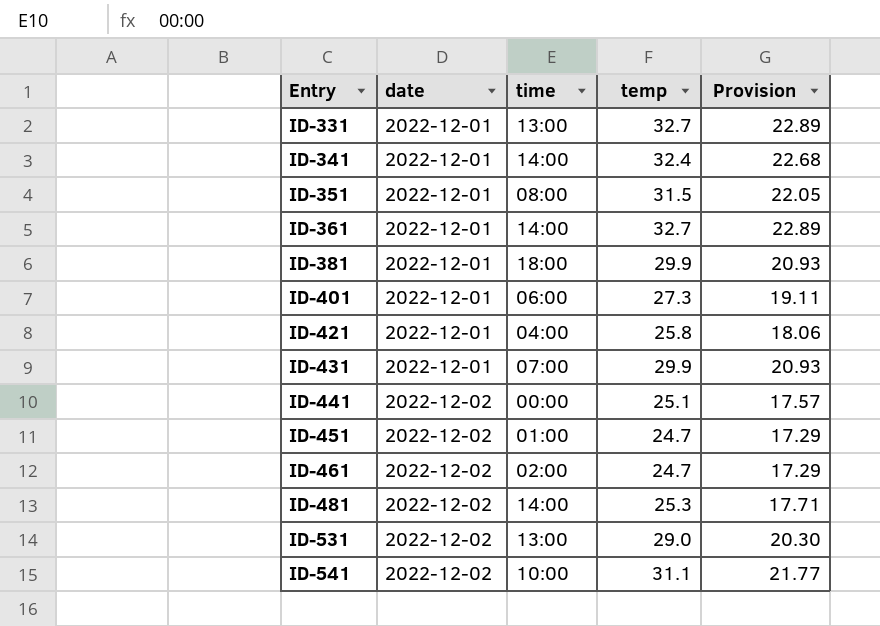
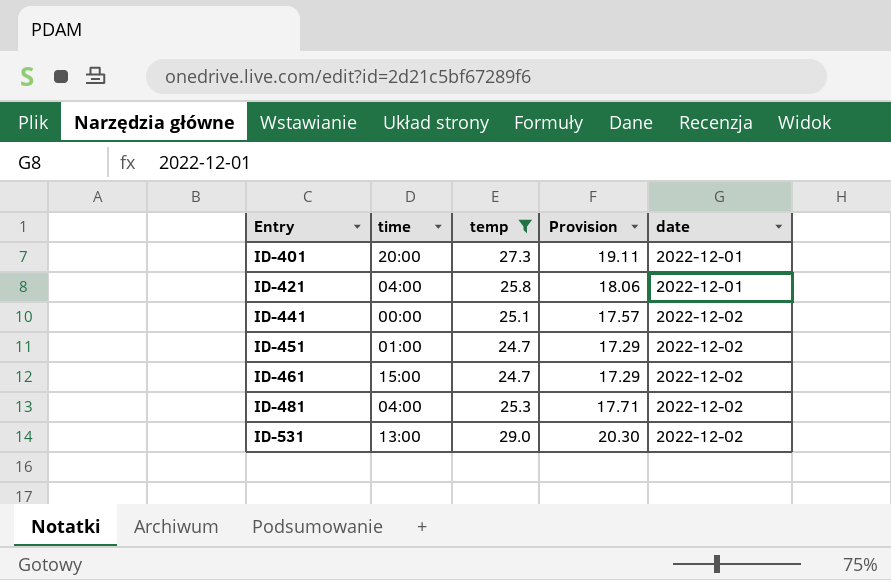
filter: none -> temp <= 29.0
column date | position: 2 -> 5
ID-401 | time: 06:00 -> 20:00
ID-461 | time: 02:00 -> 15:00
ID-481 | time: 14:00 -> 04:00

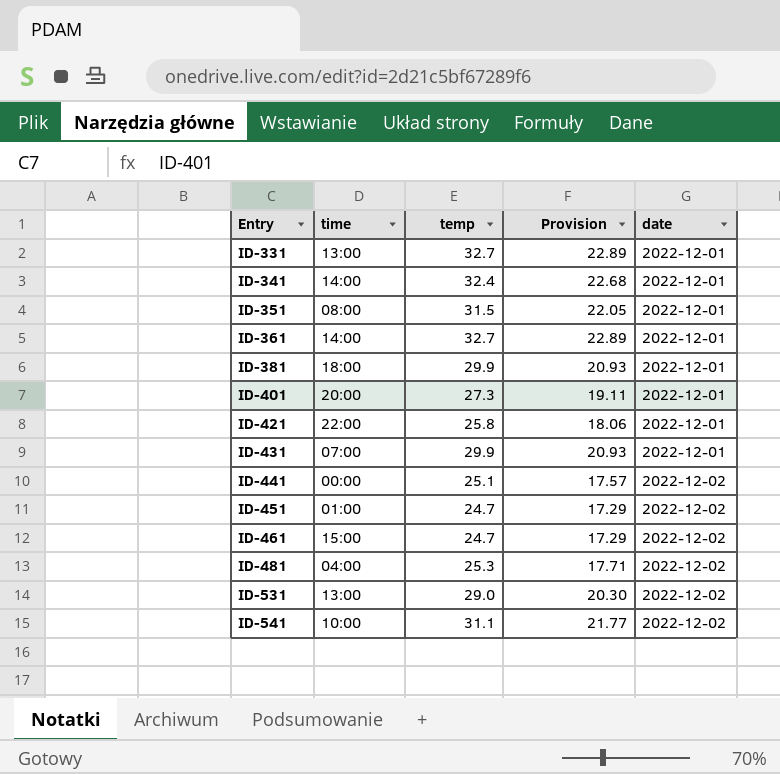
filter: temp <= 29.0 -> none
ID-421 | time: 04:00 -> 22:00

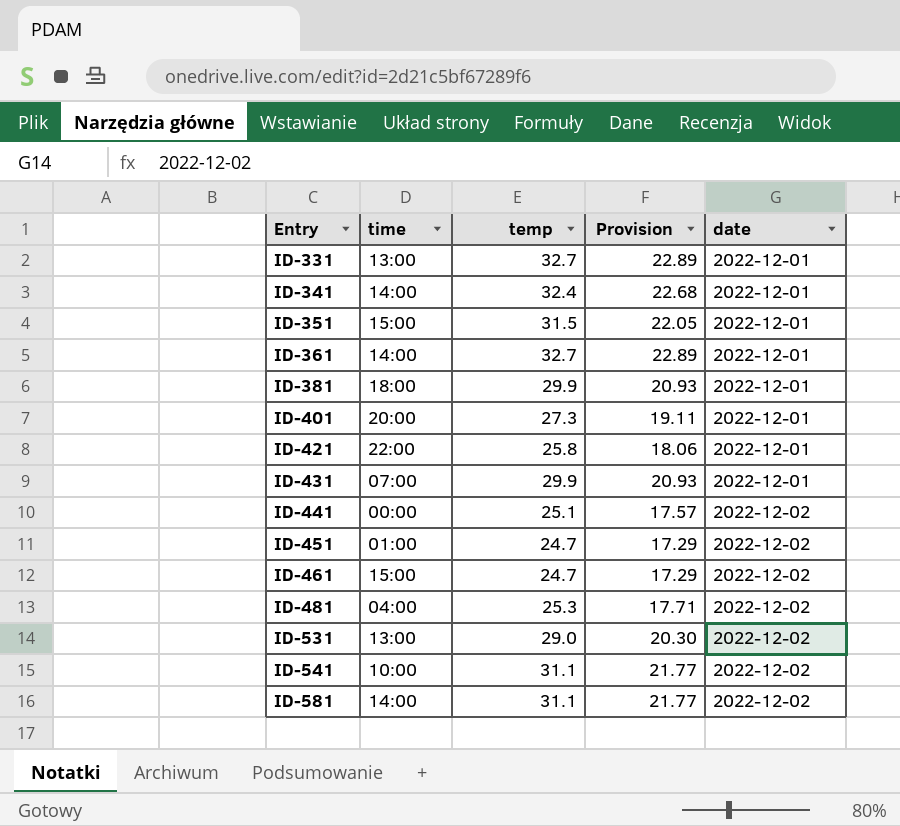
ID-351 | time: 08:00 -> 15:00
row ID-581: none -> 14:00 | 31.1 | 21.77 | 2022-12-02

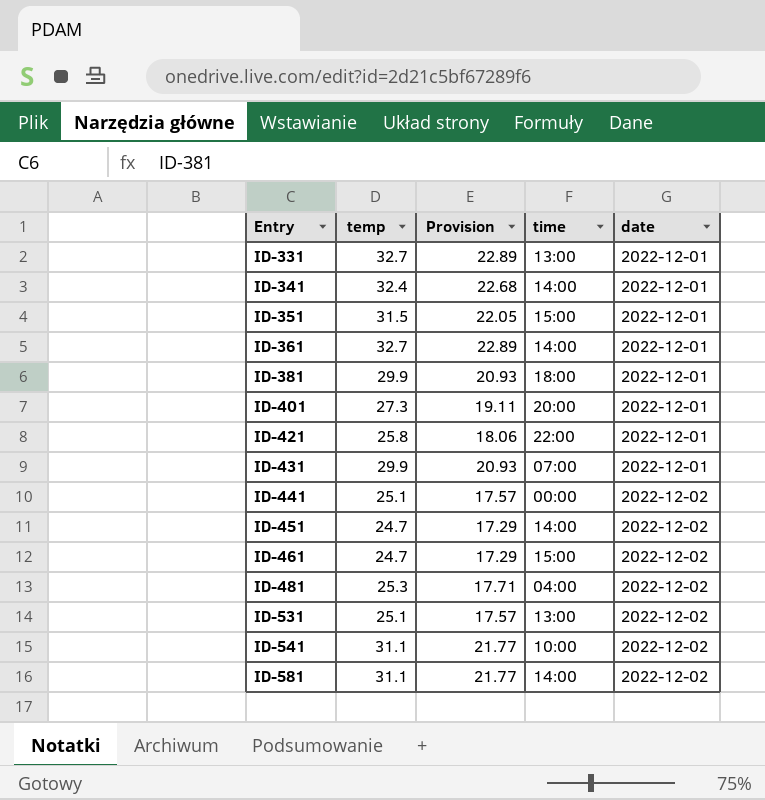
column time | position: 2 -> 4
ID-451 | time: 01:00 -> 14:00
ID-531 | temp: 29.0 -> 25.1
ID-531 | Provision: 20.30 -> 17.57

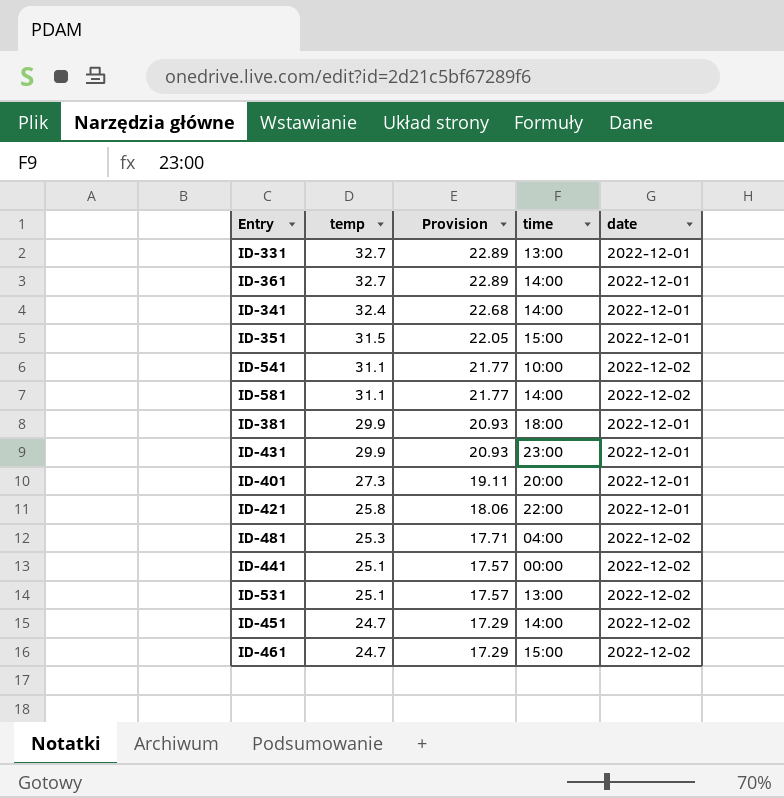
row order: Entry ascending -> temp descending
ID-431 | time: 07:00 -> 23:00

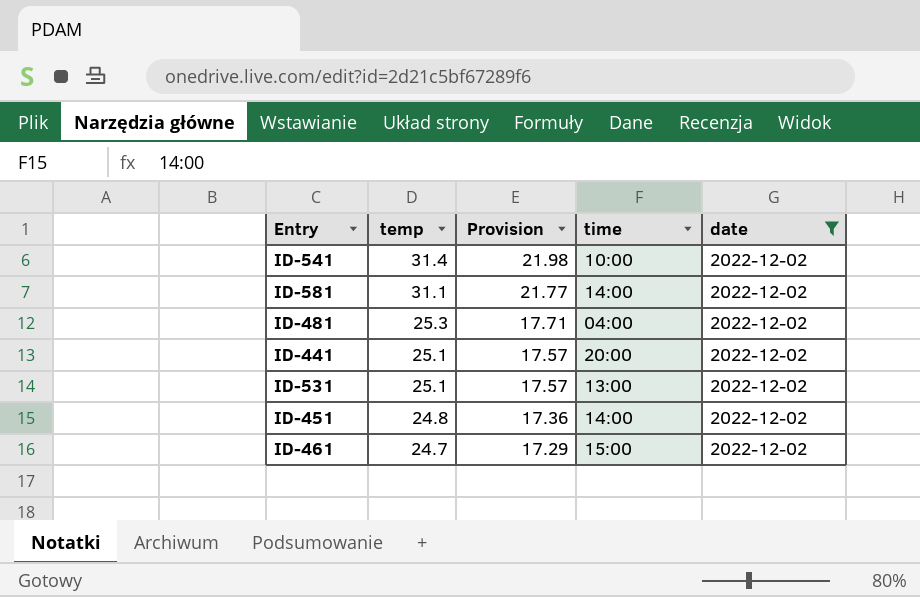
filter: none -> date = 2022-12-02
ID-541 | temp: 31.1 -> 31.4
ID-541 | Provision: 21.77 -> 21.98
ID-441 | time: 00:00 -> 20:00
ID-451 | temp: 24.7 -> 24.8
ID-451 | Provision: 17.29 -> 17.36

